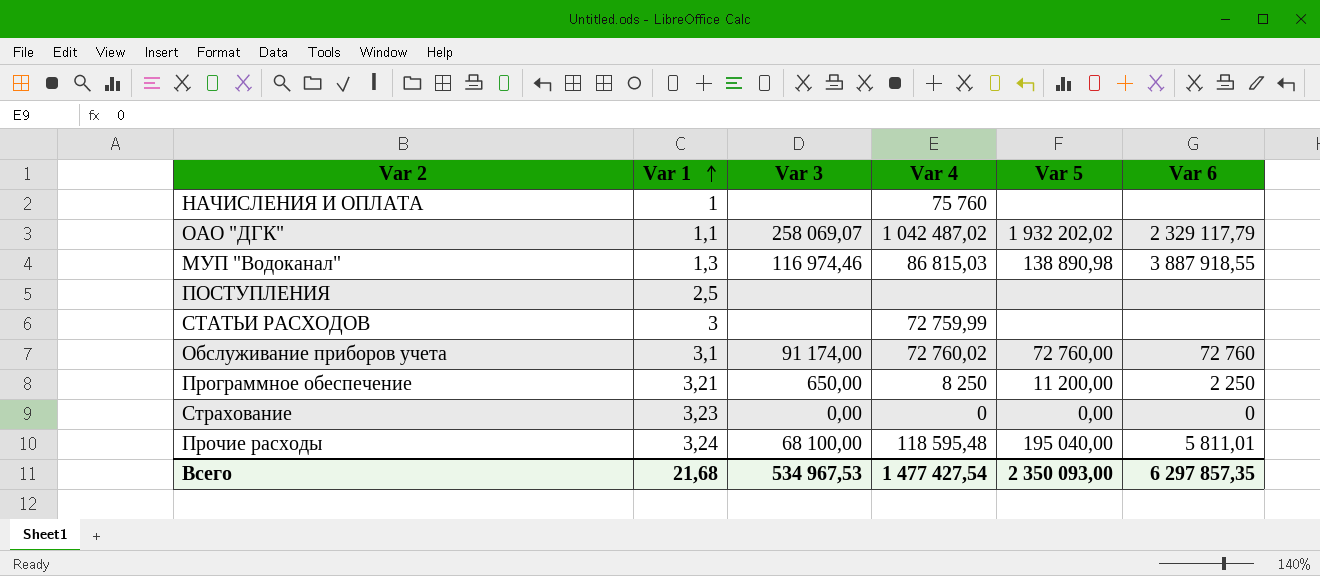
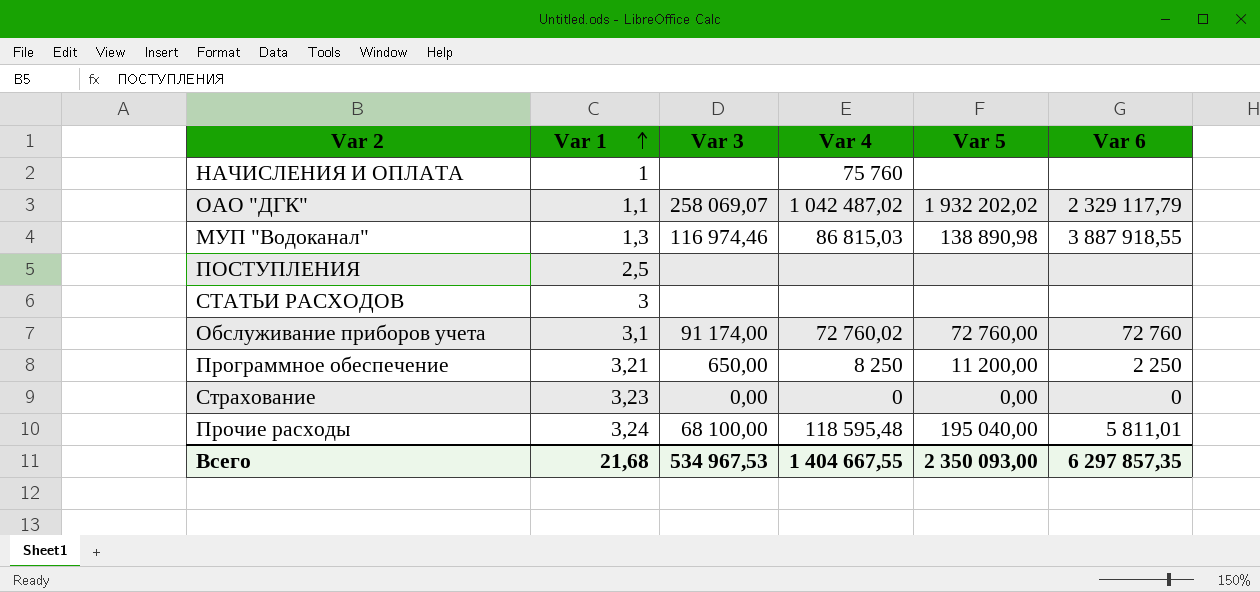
СТАТЬИ РАСХОДОВ | Var 4: 72 759,99 -> none
Всего | Var 4: 1 477 427,54 -> 1 404 667,55

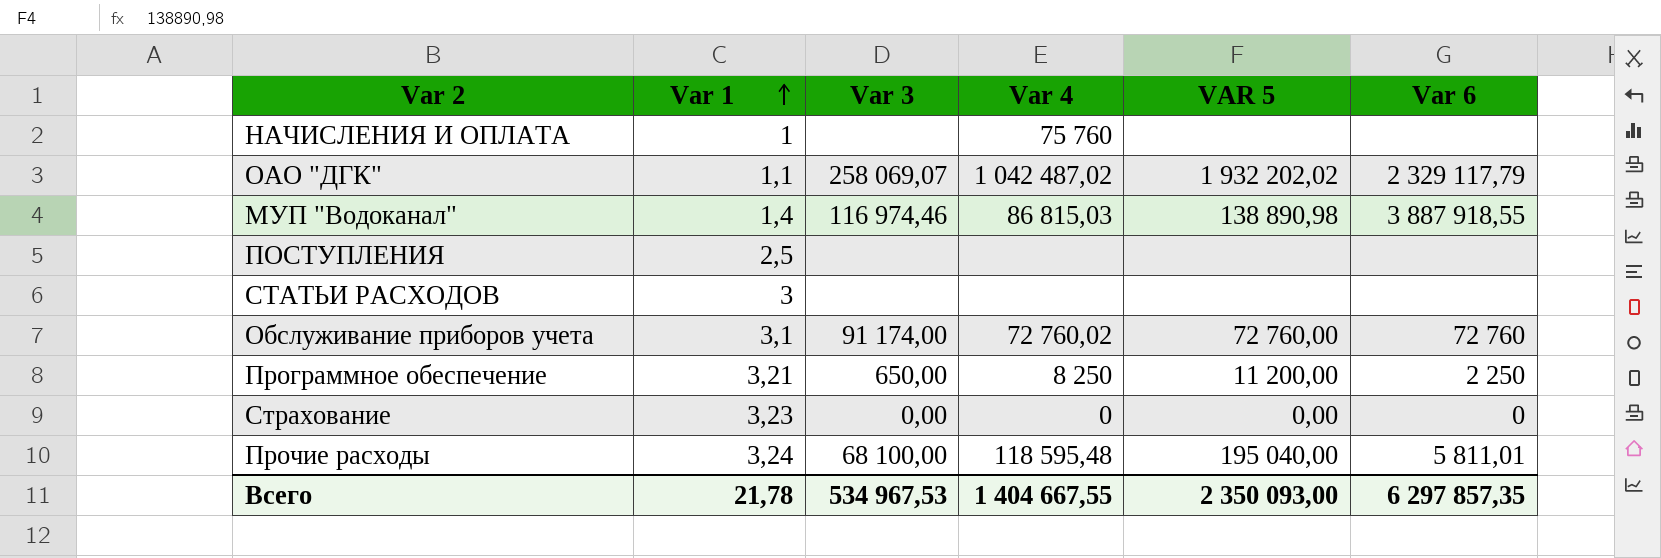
column name: Var 5 -> VAR 5
МУП "Водоканал" | Var 1: 1,3 -> 1,4
Всего | Var 1: 21,68 -> 21,78

